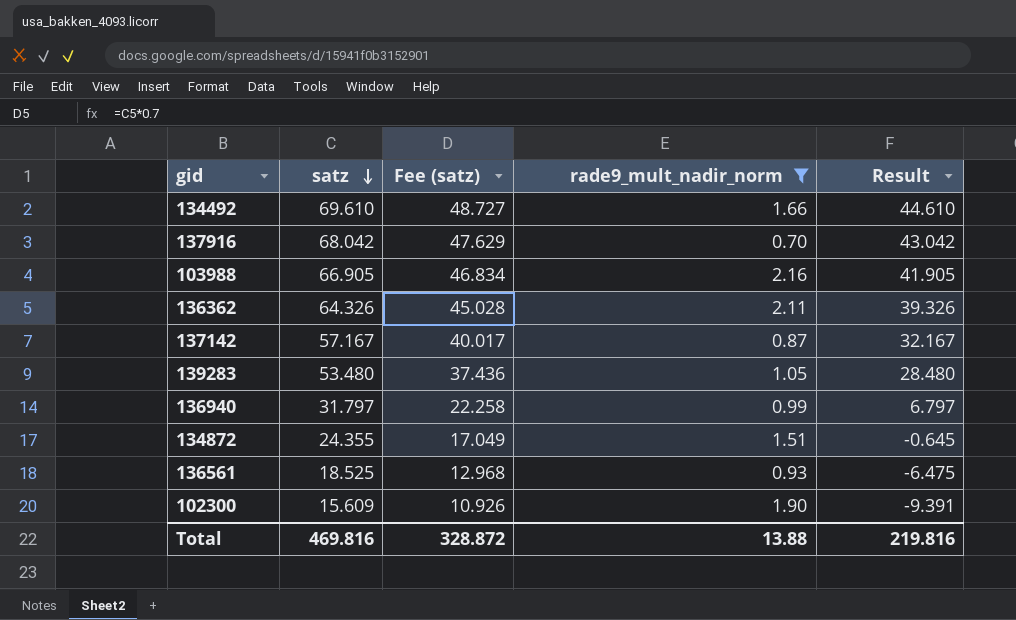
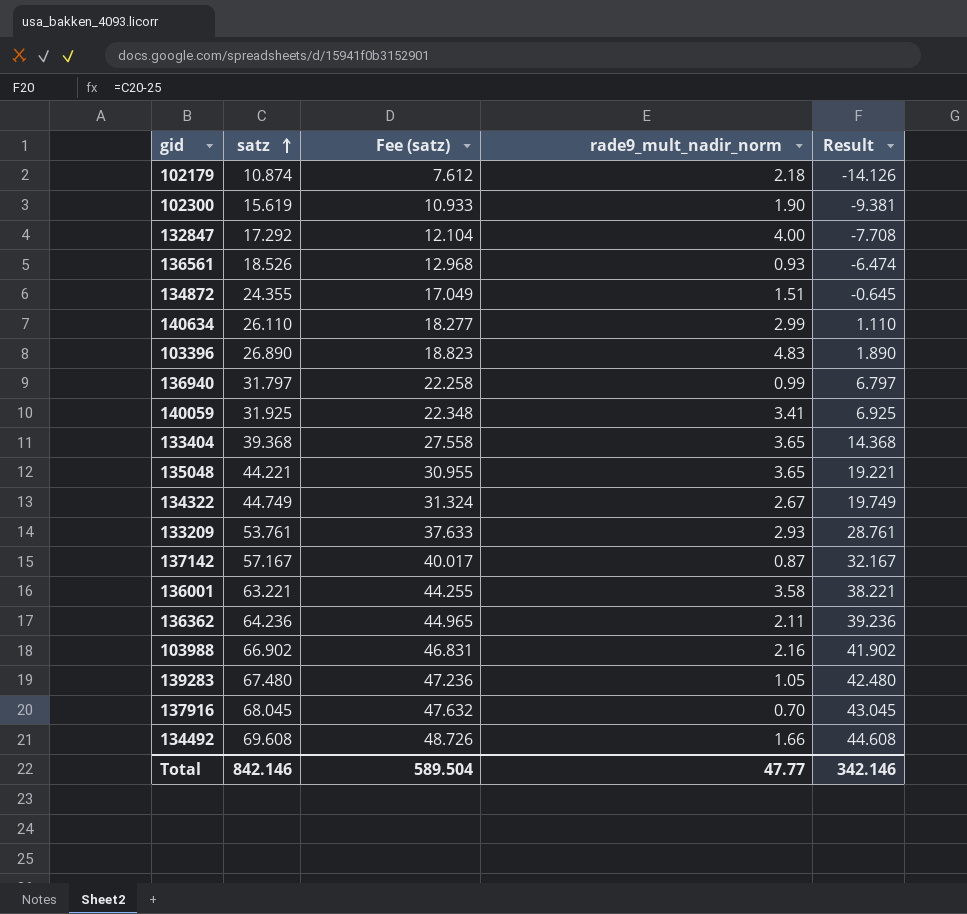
filter: rade9_mult_nadir_norm <= 2.16 -> none
row order: satz descending -> satz ascending
102300 | satz: 15.609 -> 15.619
102300 | Fee (satz): 10.926 -> 10.933
102300 | Result: -9.391 -> -9.381
136561 | satz: 18.525 -> 18.526
136561 | Result: -6.475 -> -6.474
136362 | satz: 64.326 -> 64.236
136362 | Fee (satz): 45.028 -> 44.965
136362 | Result: 39.326 -> 39.236
103988 | satz: 66.905 -> 66.902
103988 | Fee (satz): 46.834 -> 46.831
103988 | Result: 41.905 -> 41.902
139283 | satz: 53.480 -> 67.480
139283 | Fee (satz): 37.436 -> 47.236
139283 | Result: 28.480 -> 42.480
137916 | satz: 68.042 -> 68.045
137916 | Fee (satz): 47.629 -> 47.632
137916 | Result: 43.042 -> 43.045
134492 | satz: 69.610 -> 69.608
134492 | Fee (satz): 48.727 -> 48.726
134492 | Result: 44.610 -> 44.608
Total | satz: 469.816 -> 842.146
Total | Fee (satz): 328.872 -> 589.504
Total | rade9_mult_nadir_norm: 13.88 -> 47.77
Total | Result: 219.816 -> 342.146

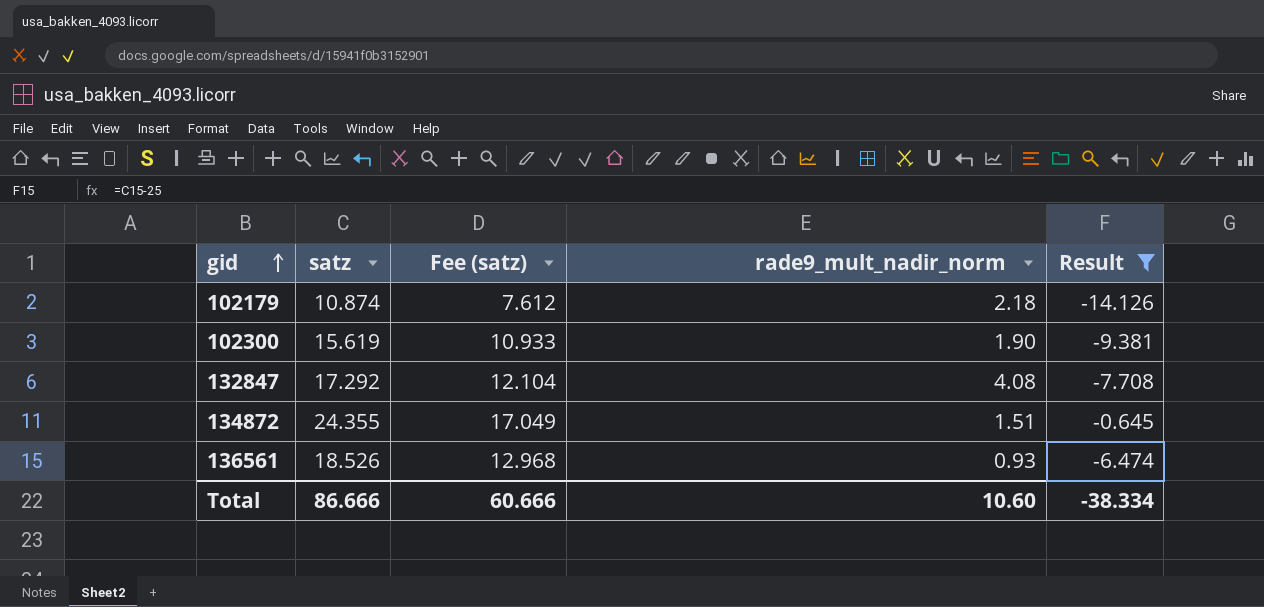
filter: none -> Result <= -0.645
row order: satz ascending -> gid ascending
132847 | rade9_mult_nadir_norm: 4.00 -> 4.08
Total | satz: 842.146 -> 86.666
Total | Fee (satz): 589.504 -> 60.666
Total | rade9_mult_nadir_norm: 47.77 -> 10.60
Total | Result: 342.146 -> -38.334

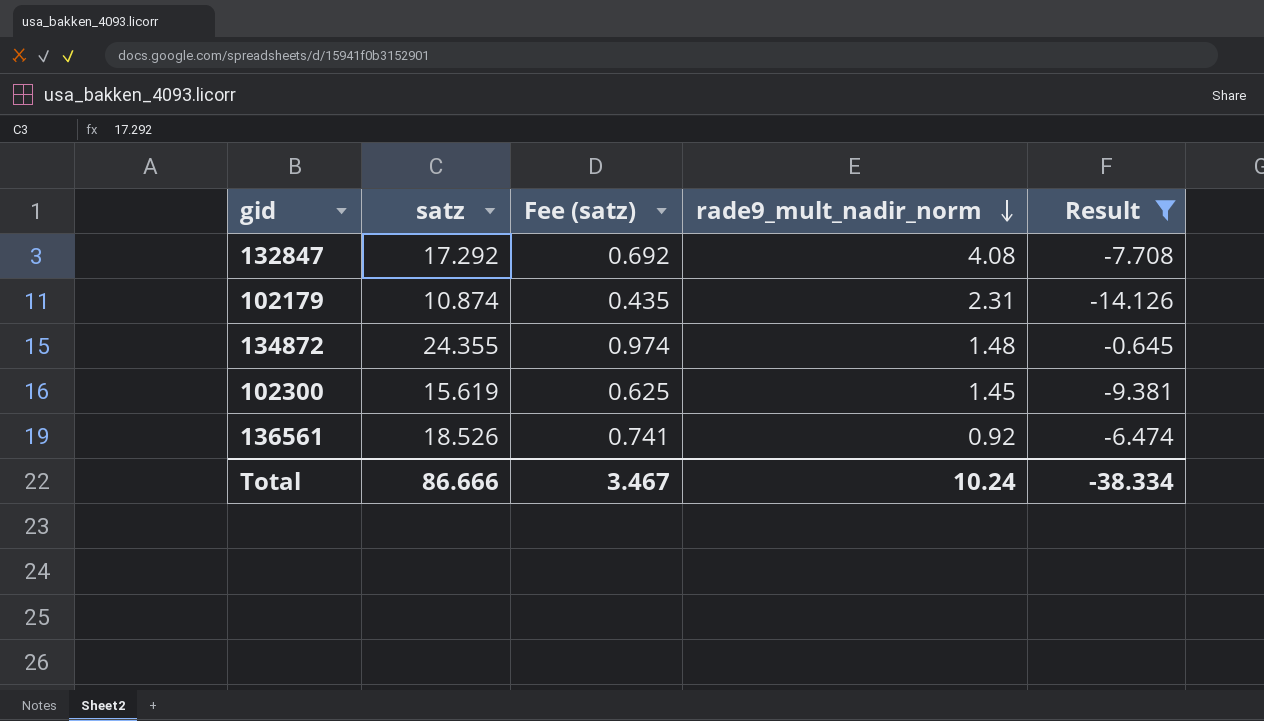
row order: gid ascending -> rade9_mult_nadir_norm descending
column Fee (satz) | formula: [satz] * 0.7 -> [satz] * 0.04
102179 | rade9_mult_nadir_norm: 2.18 -> 2.31
134872 | rade9_mult_nadir_norm: 1.51 -> 1.48
102300 | rade9_mult_nadir_norm: 1.90 -> 1.45
136561 | rade9_mult_nadir_norm: 0.93 -> 0.92
Total | Fee (satz): 60.666 -> 3.467
Total | rade9_mult_nadir_norm: 10.60 -> 10.24

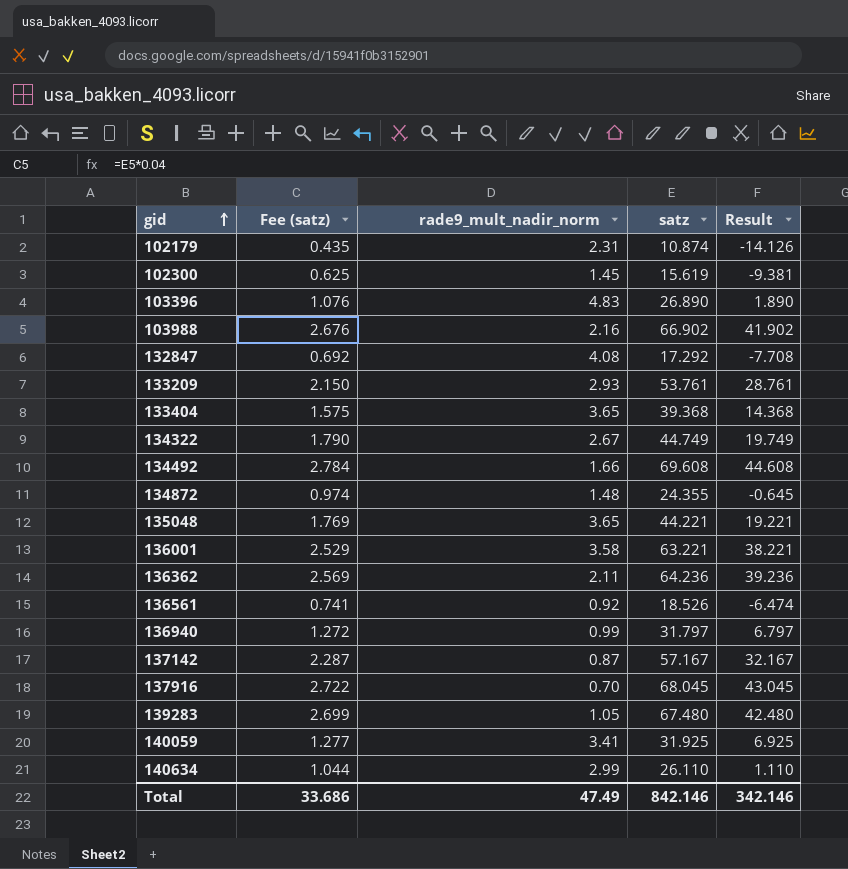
filter: Result <= -0.645 -> none
row order: rade9_mult_nadir_norm descending -> gid ascending
column satz | position: 2 -> 4
Total | Fee (satz): 3.467 -> 33.686
Total | rade9_mult_nadir_norm: 10.24 -> 47.49
Total | satz: 86.666 -> 842.146
Total | Result: -38.334 -> 342.146

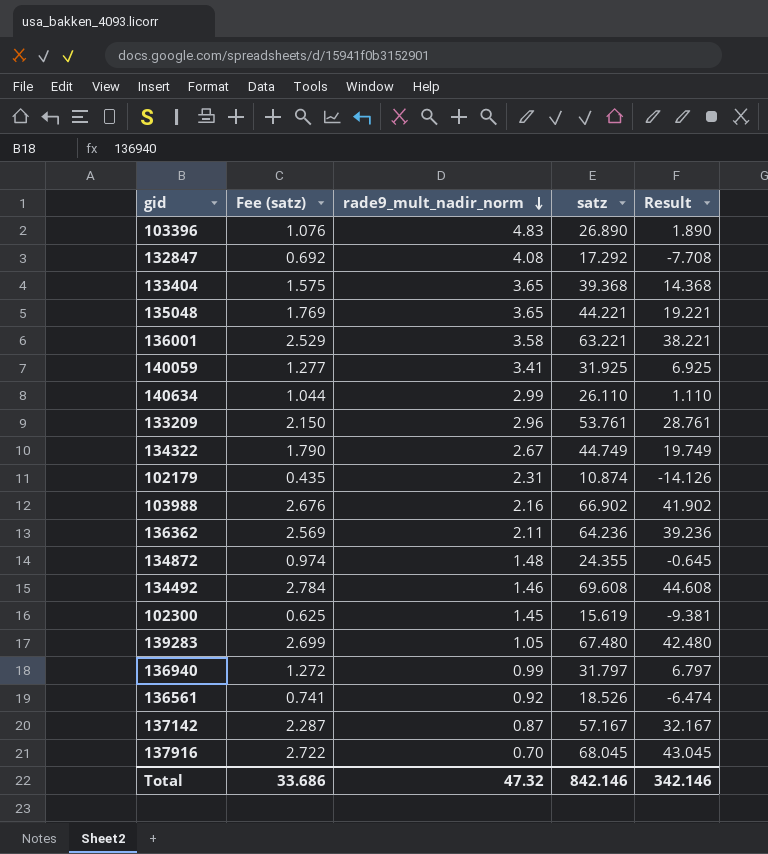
row order: gid ascending -> rade9_mult_nadir_norm descending
133209 | rade9_mult_nadir_norm: 2.93 -> 2.96
134492 | rade9_mult_nadir_norm: 1.66 -> 1.46
Total | rade9_mult_nadir_norm: 47.49 -> 47.32

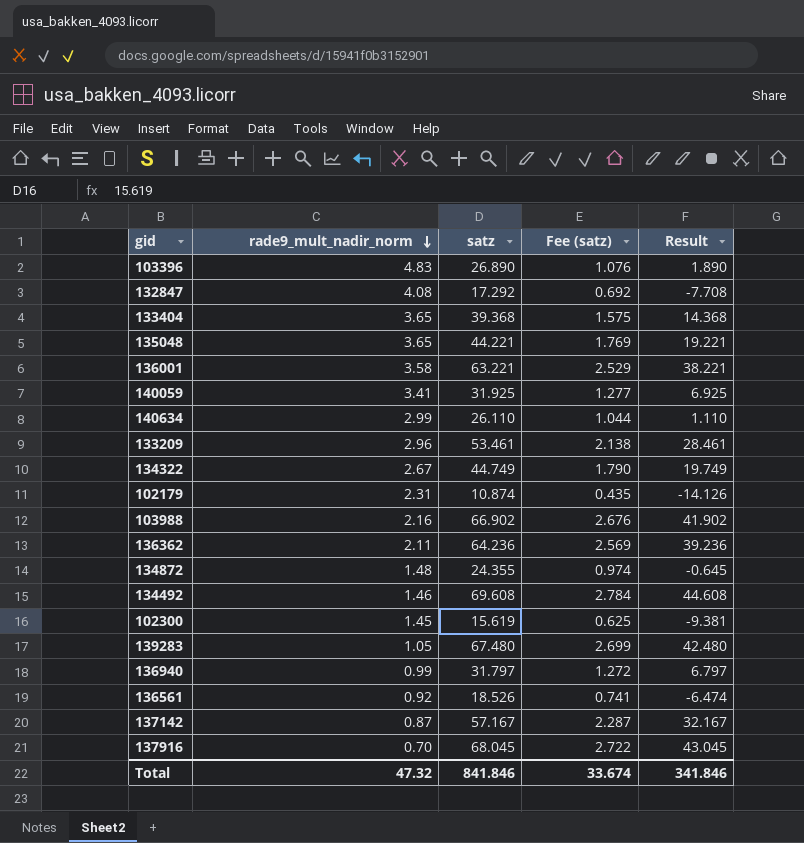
column Fee (satz) | position: 2 -> 4
133209 | satz: 53.761 -> 53.461
133209 | Fee (satz): 2.150 -> 2.138
133209 | Result: 28.761 -> 28.461
Total | satz: 842.146 -> 841.846
Total | Fee (satz): 33.686 -> 33.674
Total | Result: 342.146 -> 341.846

